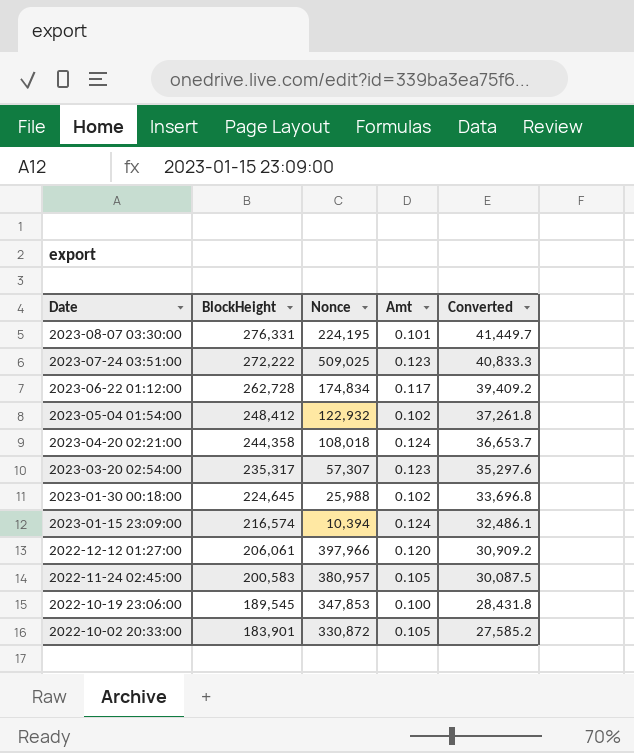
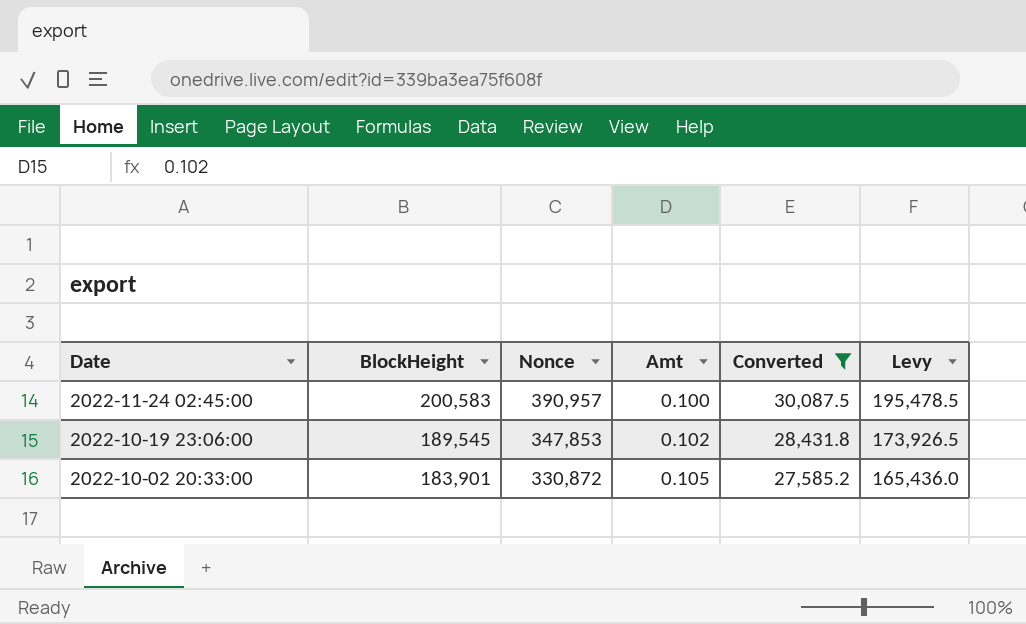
filter: none -> Converted <= 30,087.5
column Levy | formula: none -> [Nonce] * 0.5
2022-11-24 02:45:00 | Nonce: 380,957 -> 390,957
2022-11-24 02:45:00 | Amt: 0.105 -> 0.100
2022-10-19 23:06:00 | Amt: 0.100 -> 0.102

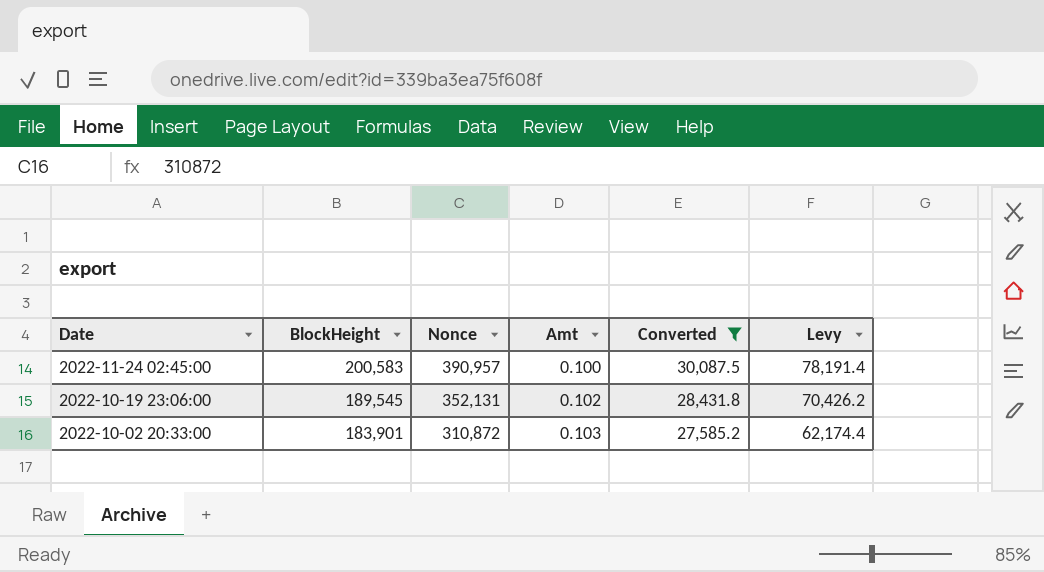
column Levy | formula: [Nonce] * 0.5 -> [Nonce] * 0.2
2022-10-19 23:06:00 | Nonce: 347,853 -> 352,131
2022-10-02 20:33:00 | Nonce: 330,872 -> 310,872
2022-10-02 20:33:00 | Amt: 0.105 -> 0.103

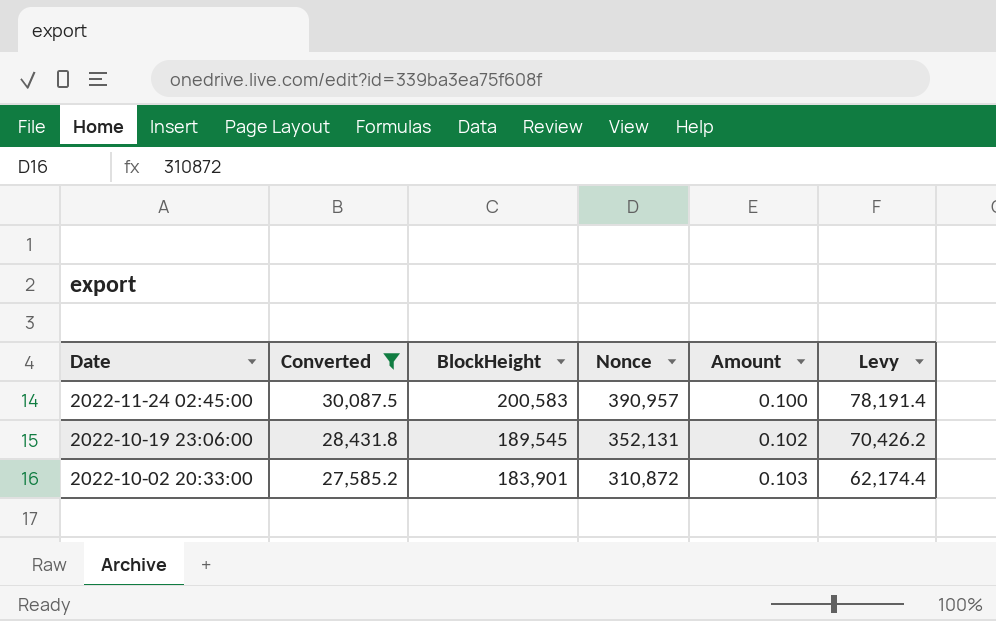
column Converted | position: 5 -> 2
column name: Amt -> Amount

